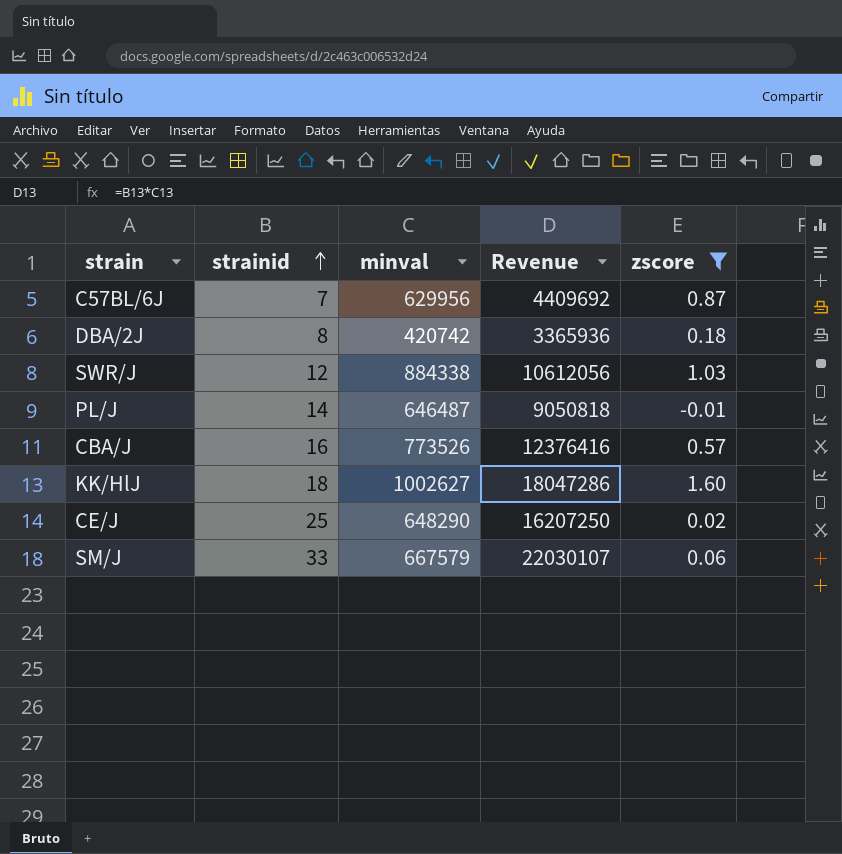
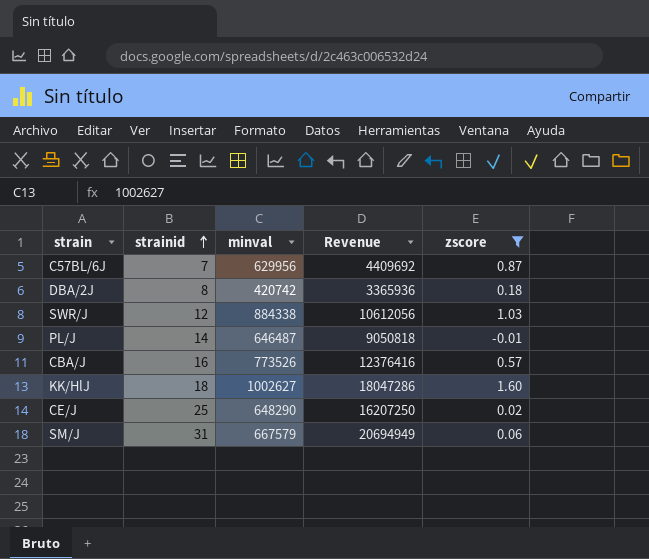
SM/J | strainid: 33 -> 31
SM/J | Revenue: 22030107 -> 20694949

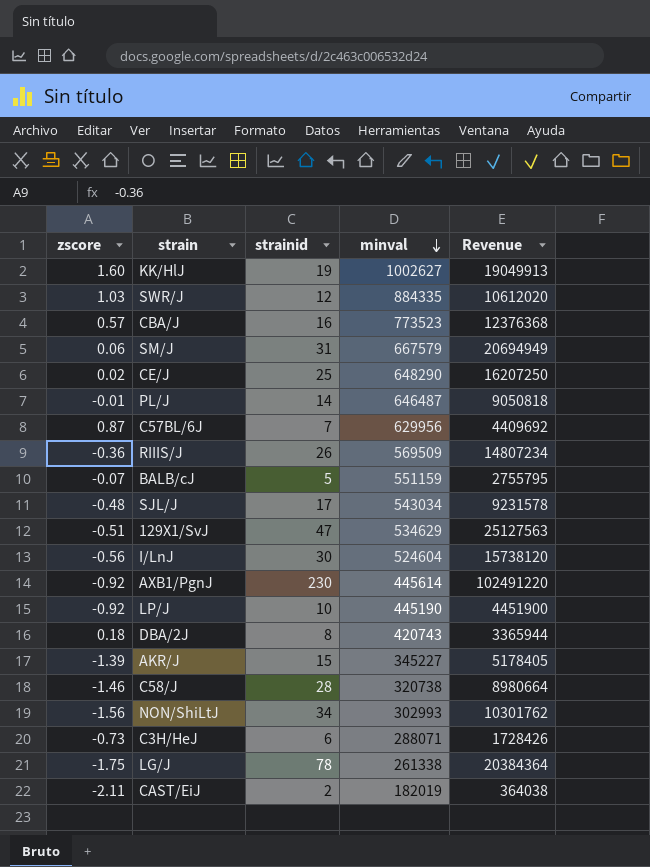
filter: zscore >= -0.01 -> none
row order: strainid ascending -> minval descending
column zscore | position: 5 -> 1
KK/HlJ | strainid: 18 -> 19
KK/HlJ | Revenue: 18047286 -> 19049913
SWR/J | minval: 884338 -> 884335
SWR/J | Revenue: 10612056 -> 10612020
CBA/J | minval: 773526 -> 773523
CBA/J | Revenue: 12376416 -> 12376368
DBA/2J | minval: 420742 -> 420743
DBA/2J | Revenue: 3365936 -> 3365944

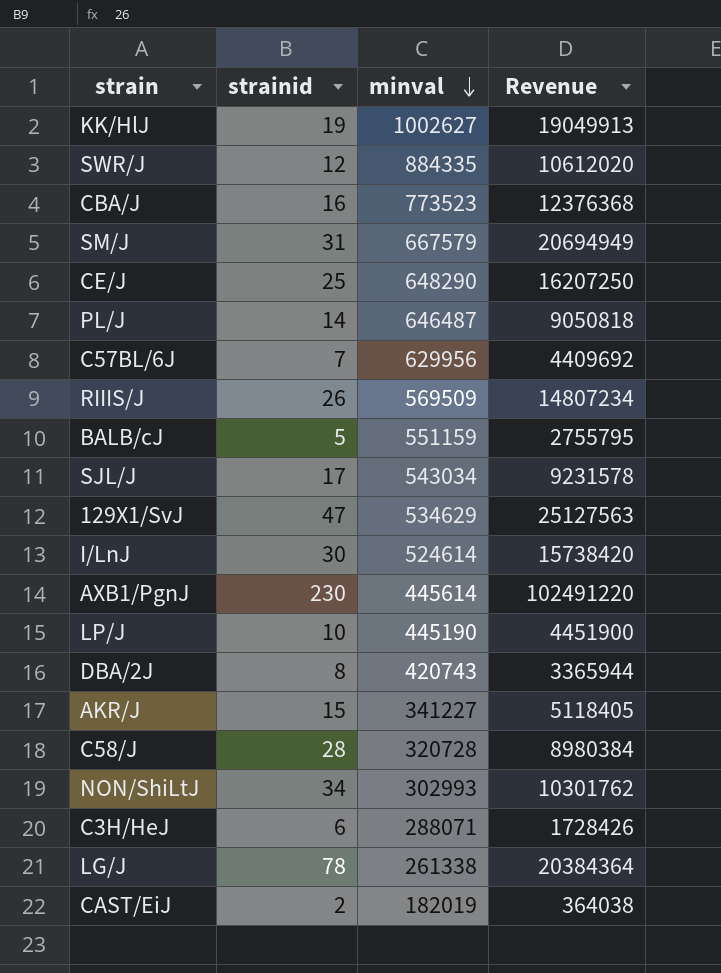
column zscore | position: 1 -> none
I/LnJ | minval: 524604 -> 524614
I/LnJ | Revenue: 15738120 -> 15738420
AKR/J | minval: 345227 -> 341227
AKR/J | Revenue: 5178405 -> 5118405
C58/J | minval: 320738 -> 320728
C58/J | Revenue: 8980664 -> 8980384

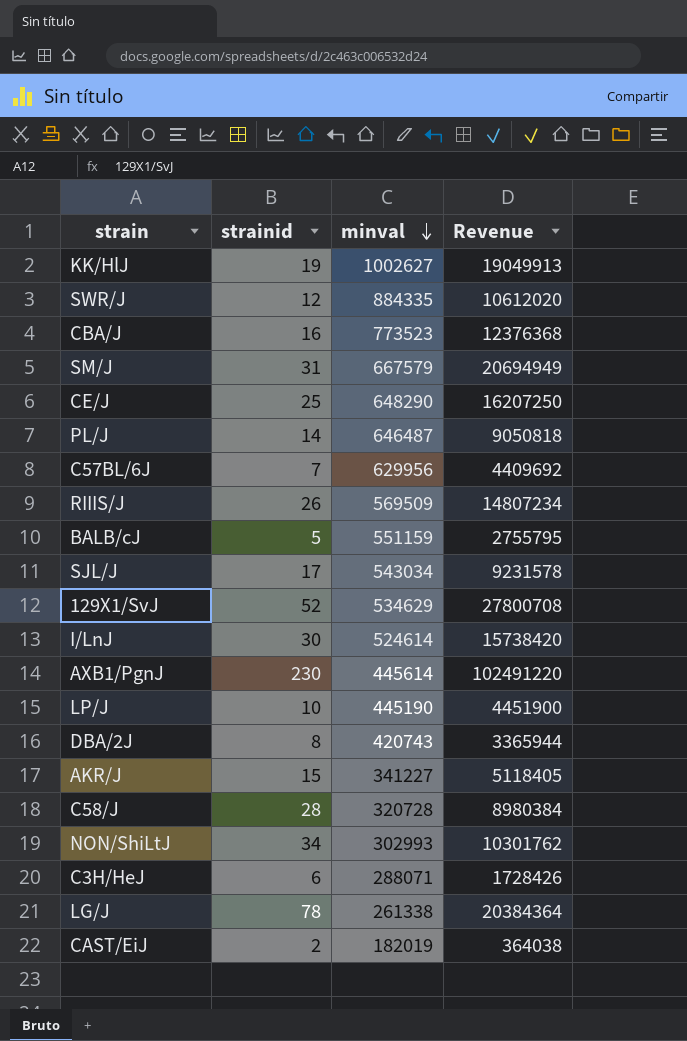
129X1/SvJ | strainid: 47 -> 52
129X1/SvJ | Revenue: 25127563 -> 27800708

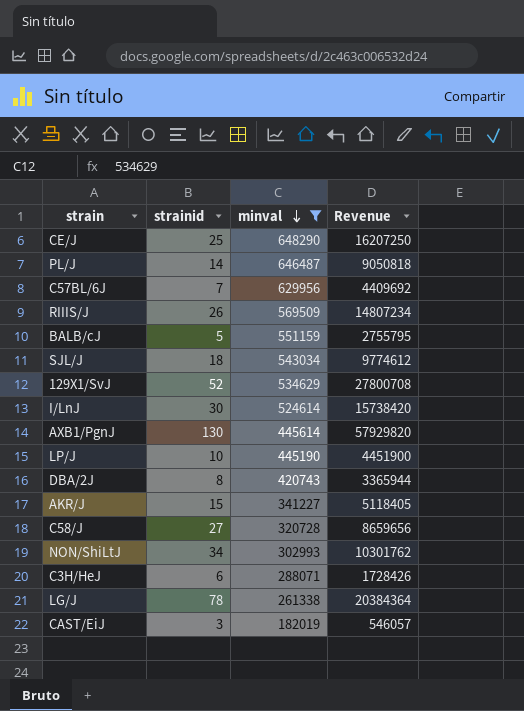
filter: none -> minval <= 648290
SJL/J | strainid: 17 -> 18
SJL/J | Revenue: 9231578 -> 9774612
AXB1/PgnJ | strainid: 230 -> 130
AXB1/PgnJ | Revenue: 102491220 -> 57929820
C58/J | strainid: 28 -> 27
C58/J | Revenue: 8980384 -> 8659656
CAST/EiJ | strainid: 2 -> 3
CAST/EiJ | Revenue: 364038 -> 546057

